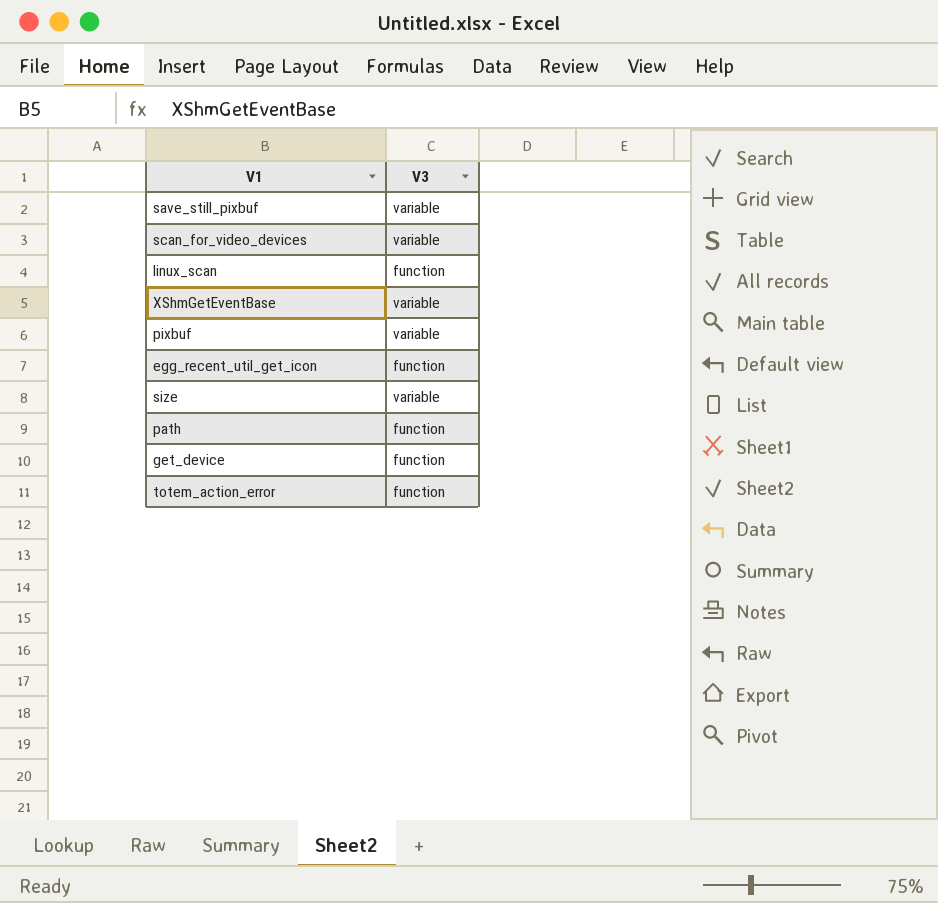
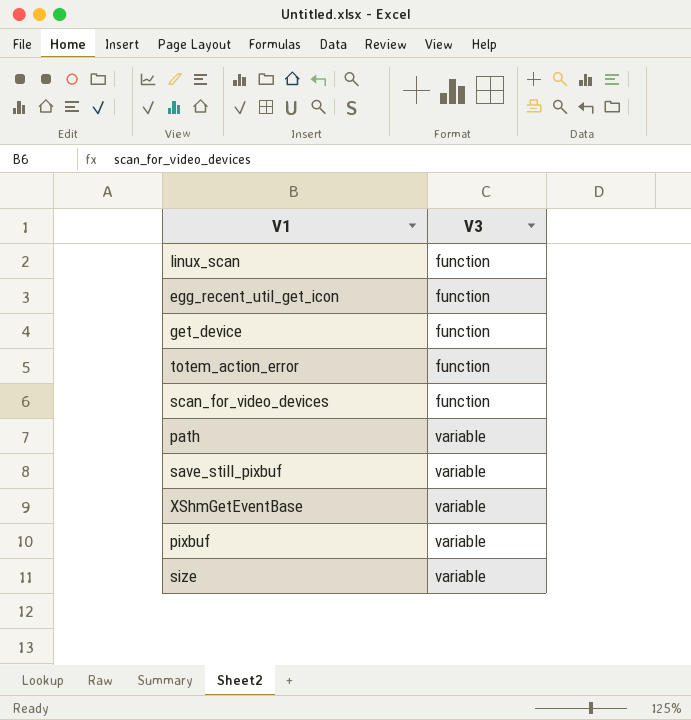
row order: none -> V3 ascending
scan_for_video_devices | V3: variable -> function
path | V3: function -> variable

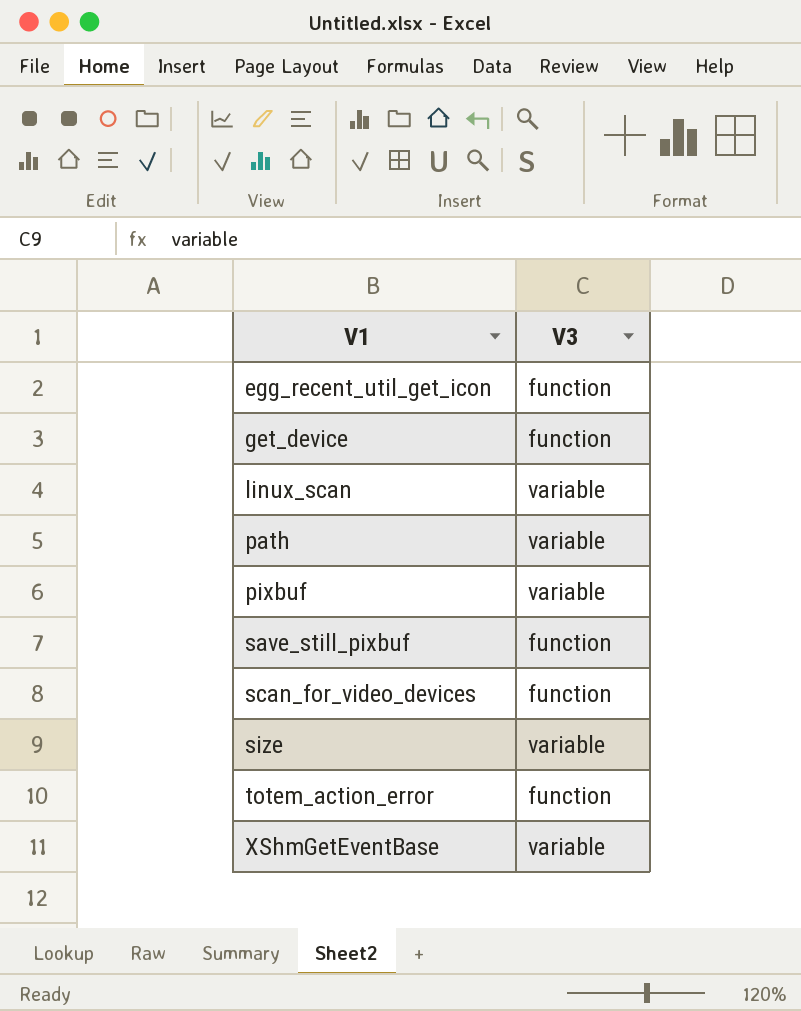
row order: V3 ascending -> V1 ascending
linux_scan | V3: function -> variable
save_still_pixbuf | V3: variable -> function

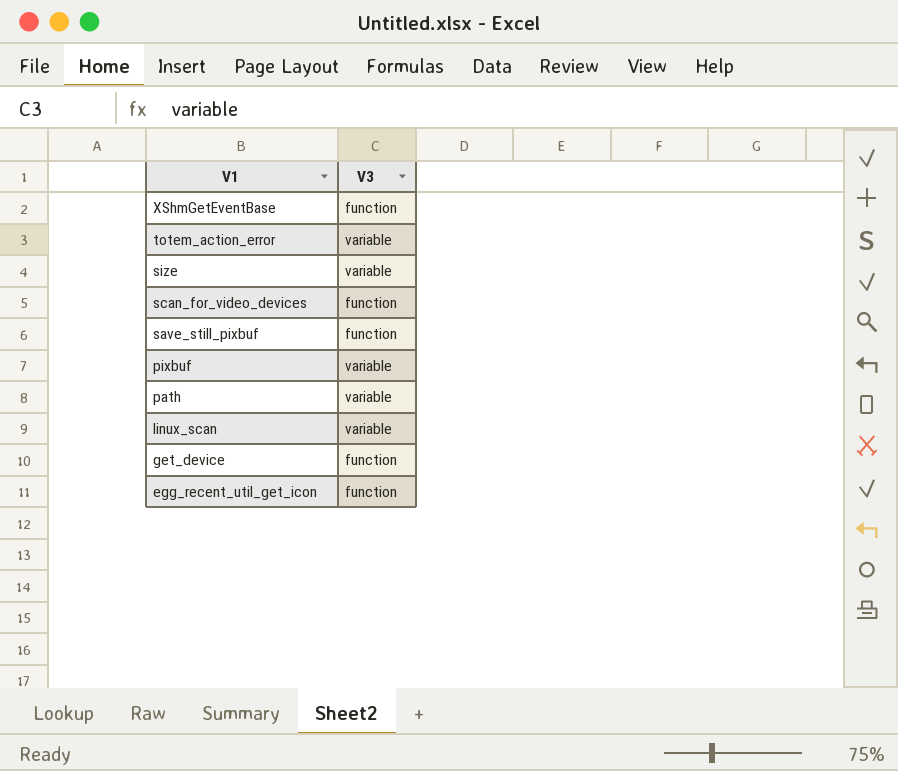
row order: V1 ascending -> V1 descending
XShmGetEventBase | V3: variable -> function
totem_action_error | V3: function -> variable

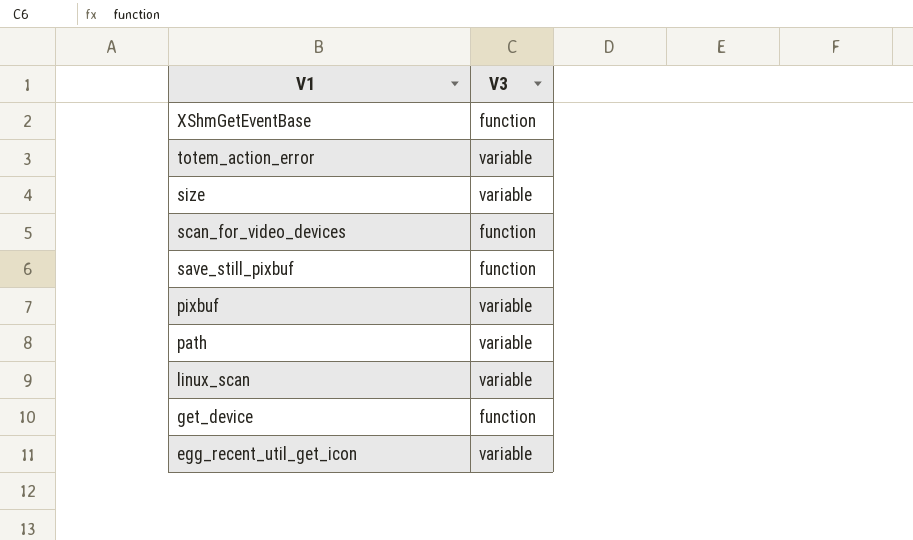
egg_recent_util_get_icon | V3: function -> variable

